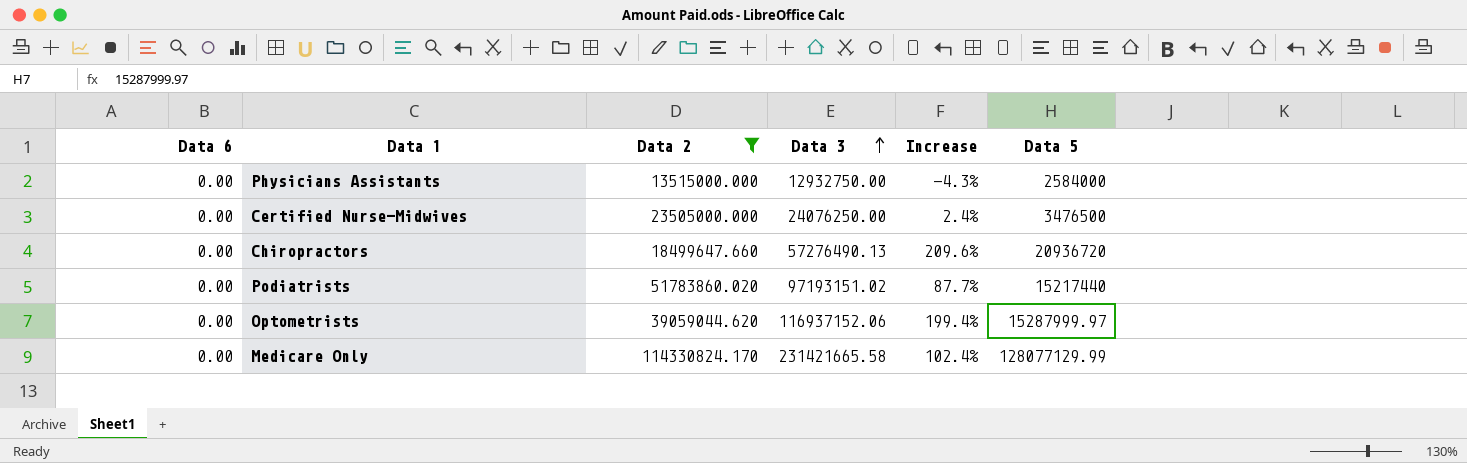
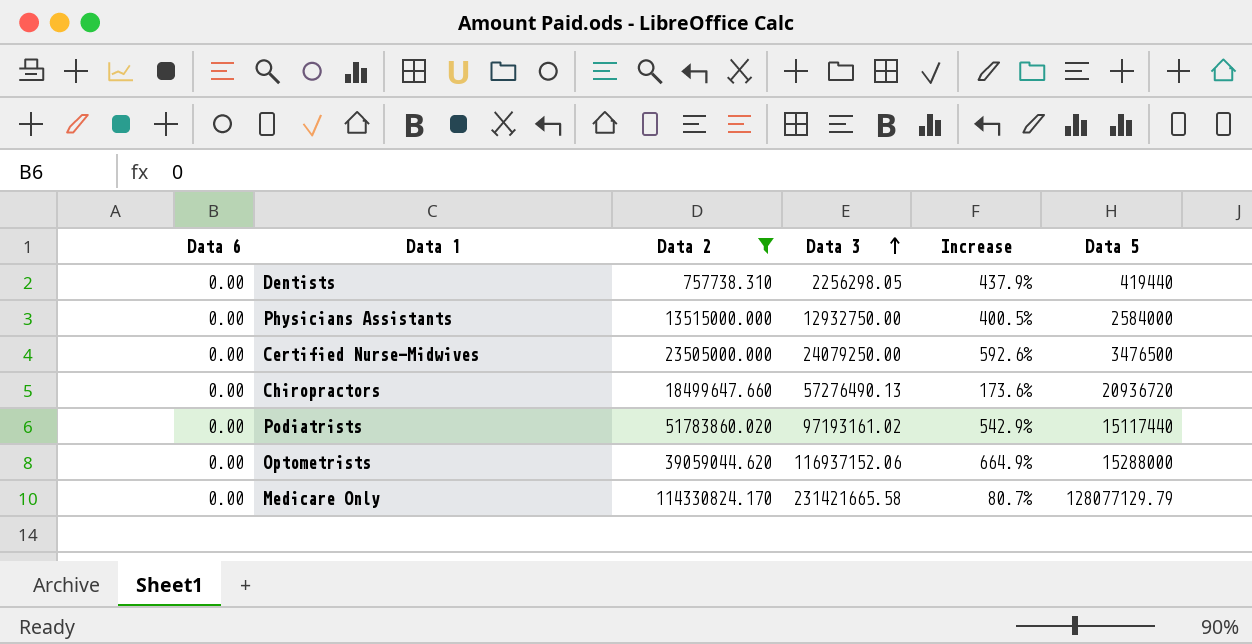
column Increase | formula: ([Data 3] - [Data 2]) / [Data 2] -> ([Data 3] - [Data 5]) / [Data 5]
row Dentists: none -> 0.00 | 757738.310 | 2256298.05 | 437.9% | 419440
Certified Nurse-Midwives | Data 3: 24076250.00 -> 24079250.00
Podiatrists | Data 3: 97193151.02 -> 97193161.02
Podiatrists | Data 5: 15217440 -> 15117440
Optometrists | Data 5: 15287999.97 -> 15288000
Medicare Only | Data 5: 128077129.99 -> 128077129.79

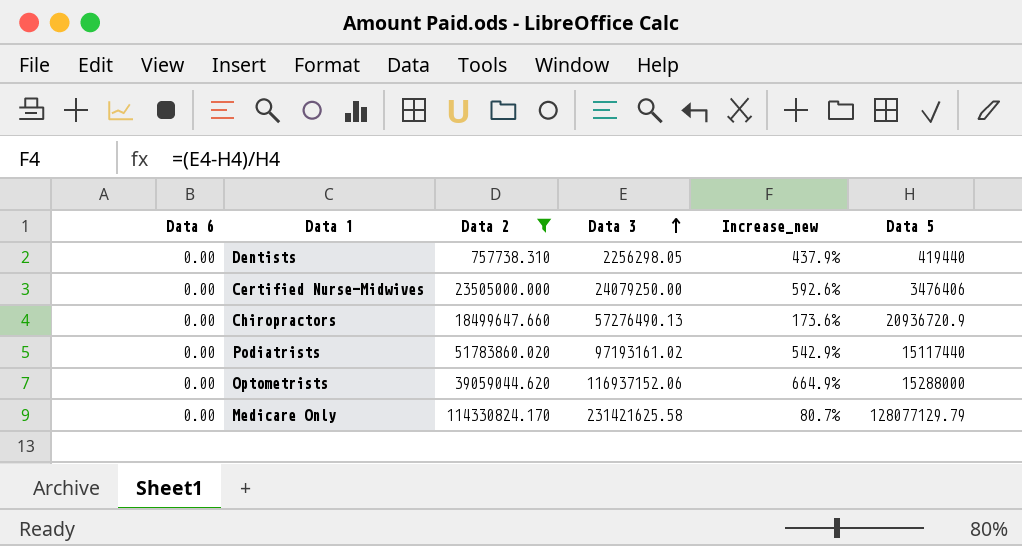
column name: Increase -> Increase_new
row Physicians Assistants: 0.00 | 13515000.000 | 12932750.00 | 400.5% | 2584000 -> none
Certified Nurse-Midwives | Data 5: 3476500 -> 3476406
Chiropractors | Data 5: 20936720 -> 20936720.9
Medicare Only | Data 3: 231421665.58 -> 231421625.58

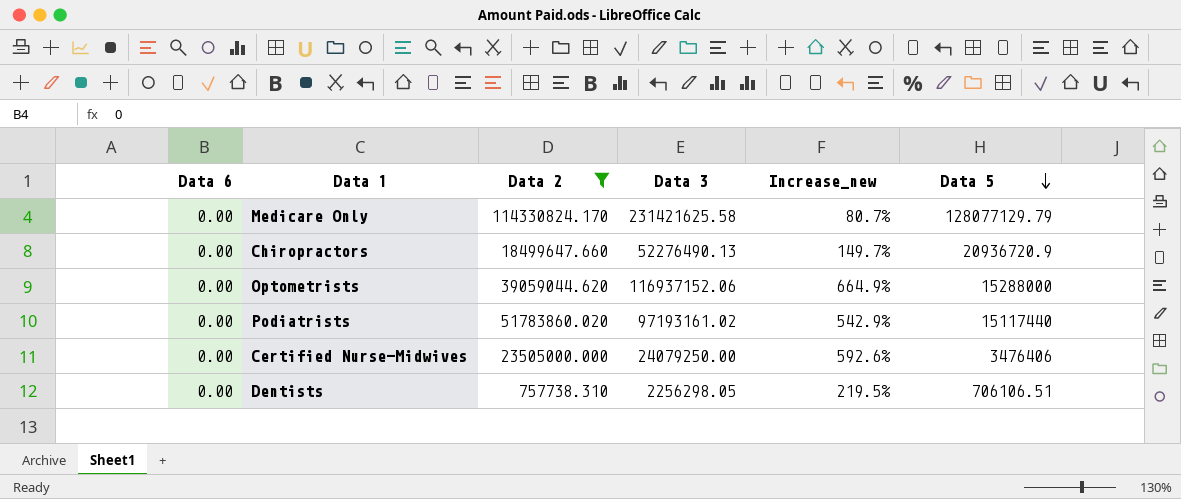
row order: Data 3 ascending -> Data 5 descending
Chiropractors | Data 3: 57276490.13 -> 52276490.13
Chiropractors | Increase_new: 173.6% -> 149.7%
Dentists | Increase_new: 437.9% -> 219.5%
Dentists | Data 5: 419440 -> 706106.51

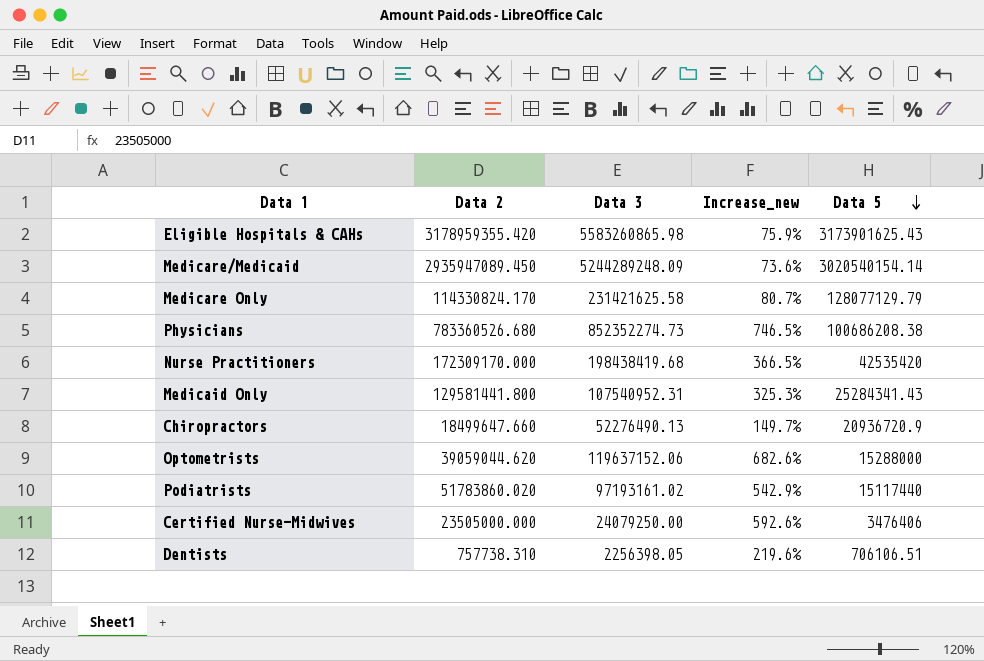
filter: Data 2 <= 114330824.170 -> none
column Data 6 | position: 1 -> none
Optometrists | Data 3: 116937152.06 -> 119637152.06
Optometrists | Increase_new: 664.9% -> 682.6%
Dentists | Data 3: 2256298.05 -> 2256398.05
Dentists | Increase_new: 219.5% -> 219.6%

